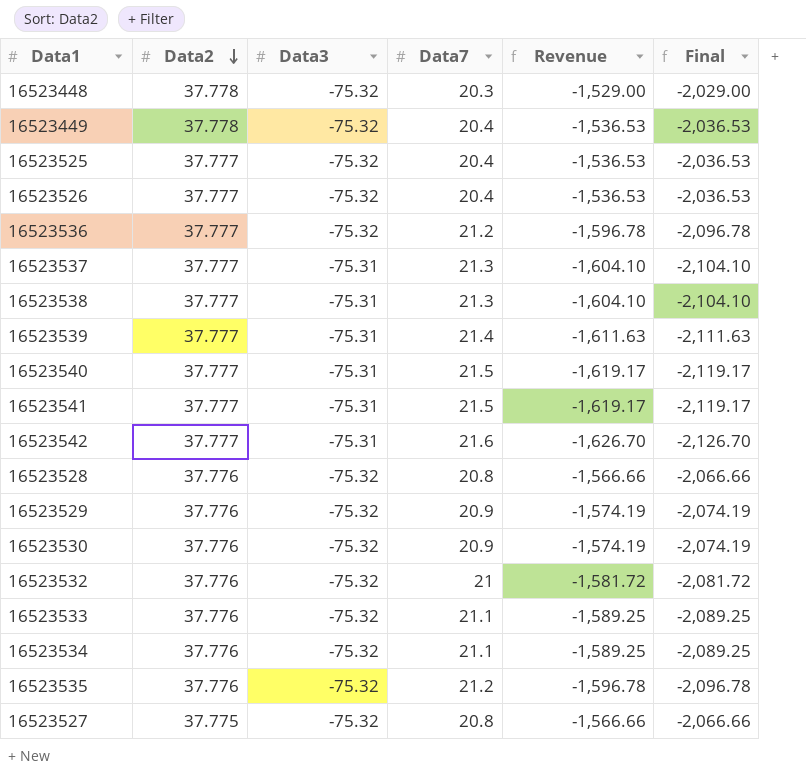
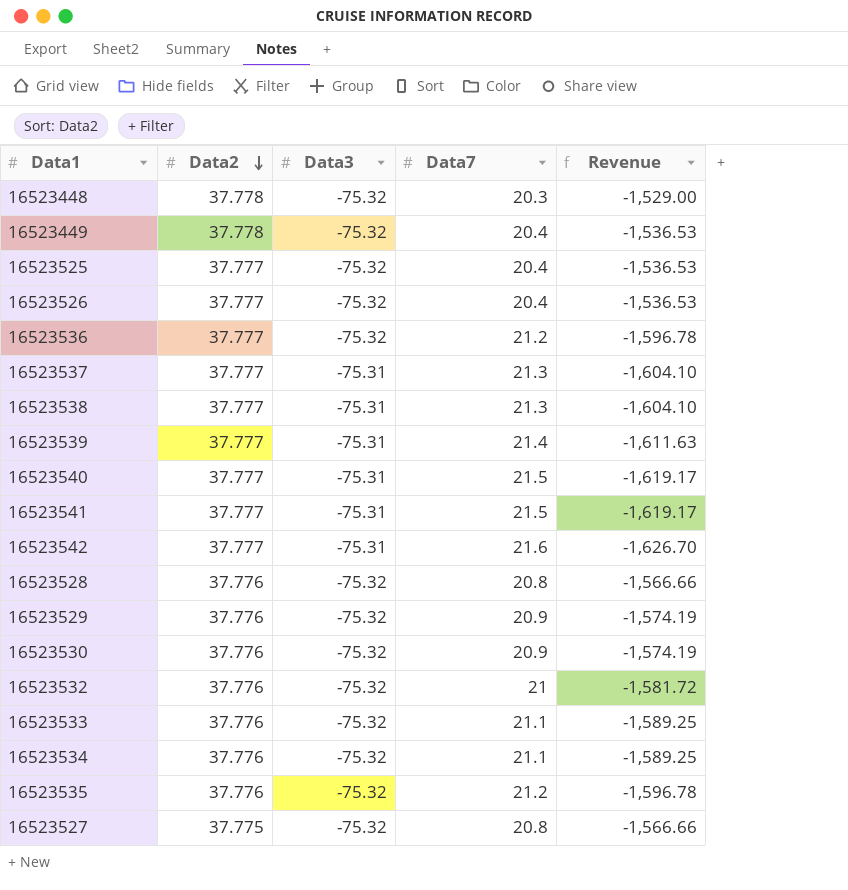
column Final | formula: [Revenue] - 500 -> none

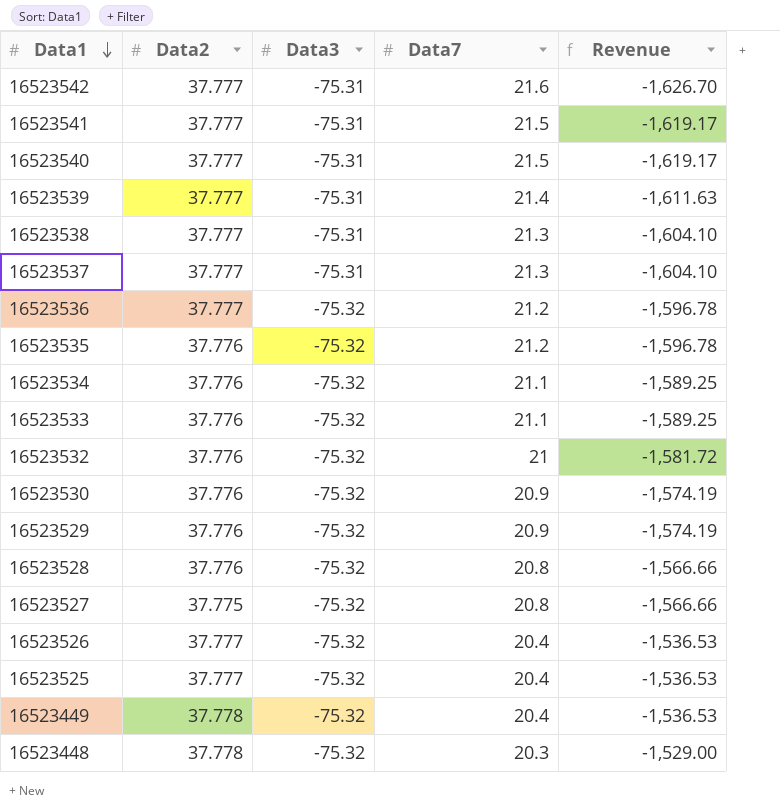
row order: Data2 descending -> Data1 descending

